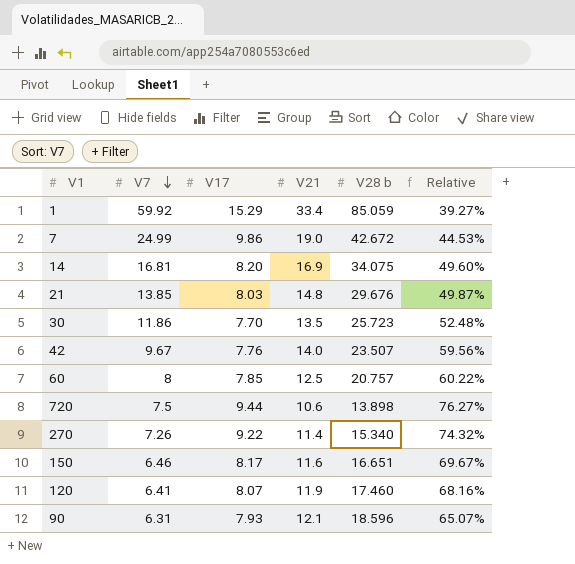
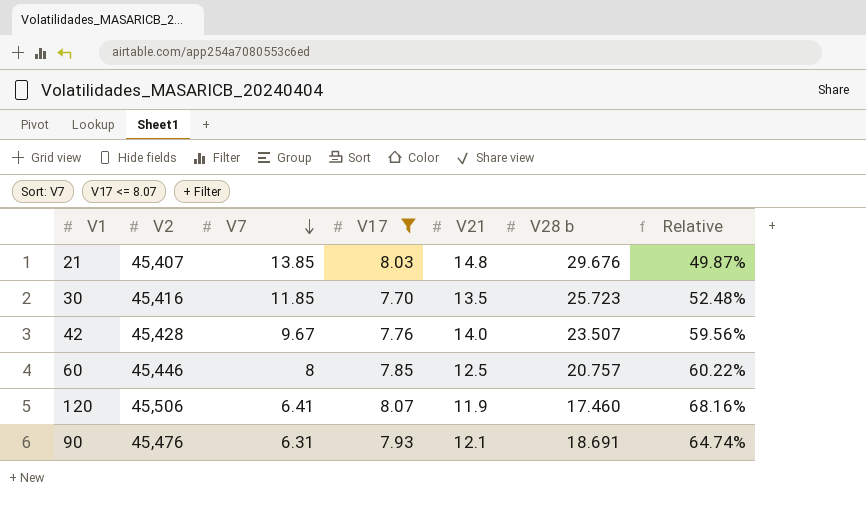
filter: none -> V17 <= 8.07
column V2 | position: none -> 2
30 | V7: 11.86 -> 11.85
90 | V28 b: 18.596 -> 18.691
90 | Relative: 65.07% -> 64.74%

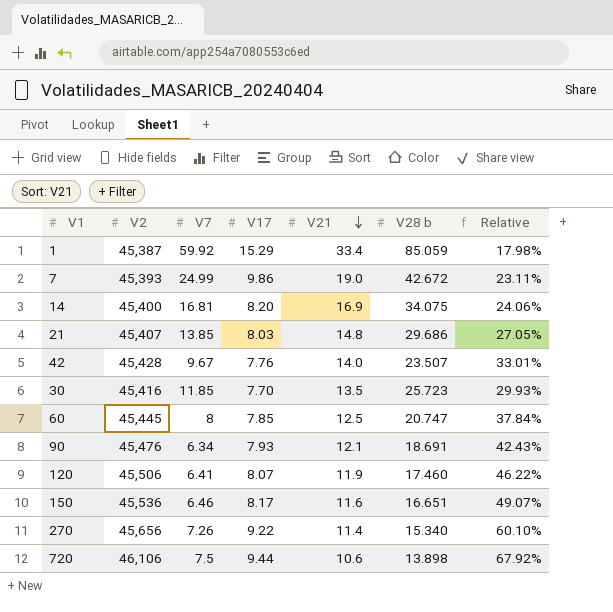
filter: V17 <= 8.07 -> none
row order: V7 descending -> V21 descending
column Relative | formula: [V21] / [V28 b] -> [V17] / [V28 b]
21 | V28 b: 29.676 -> 29.686
60 | V2: 45,446 -> 45,445
60 | V28 b: 20.757 -> 20.747
90 | V7: 6.31 -> 6.34

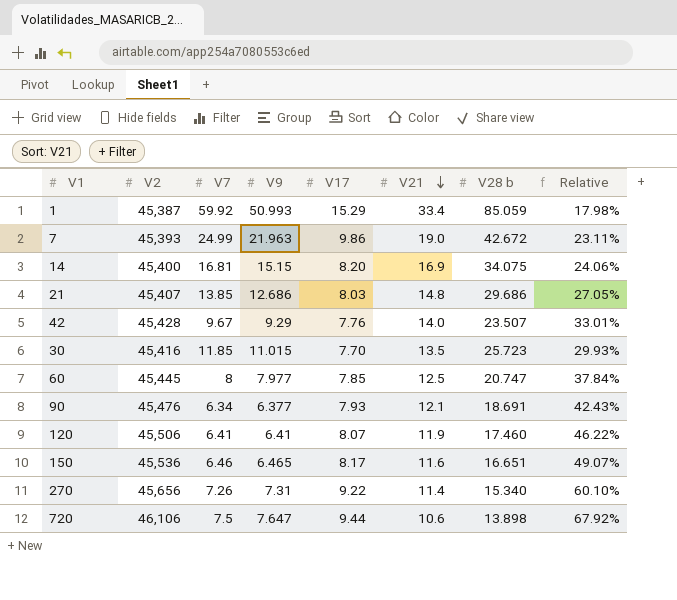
column V9 | position: none -> 4

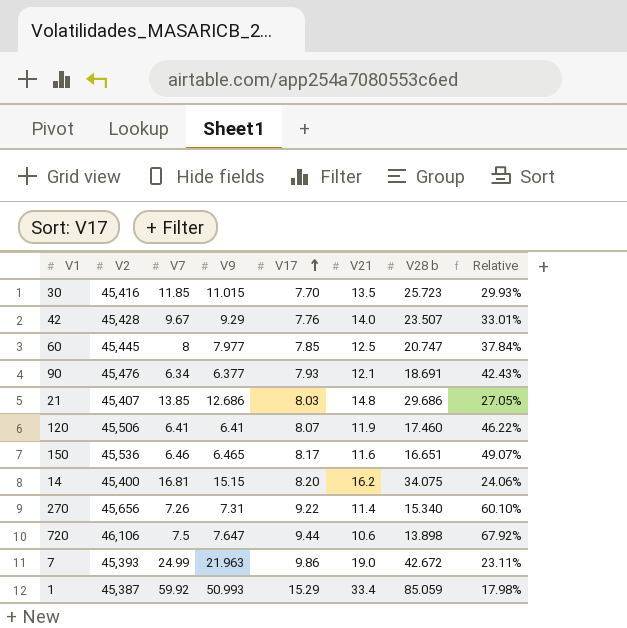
row order: V21 descending -> V17 ascending
14 | V21: 16.9 -> 16.2

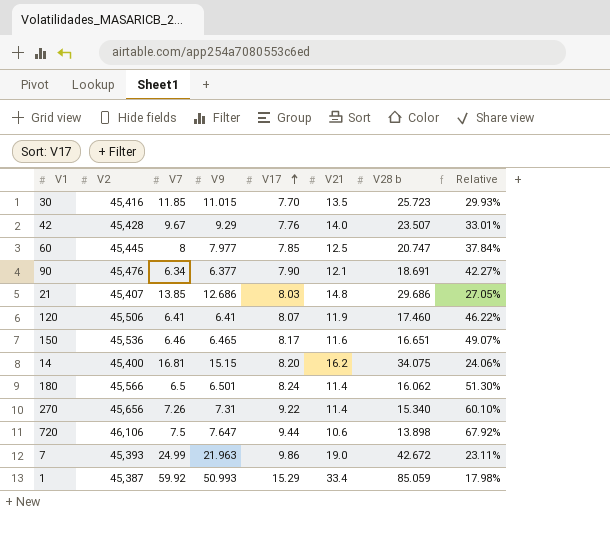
90 | V17: 7.93 -> 7.90
90 | Relative: 42.43% -> 42.27%
row 180: none -> 45,566 | 6.5 | 6.501 | 8.24 | 11.4 | 16.062 | 51.30%

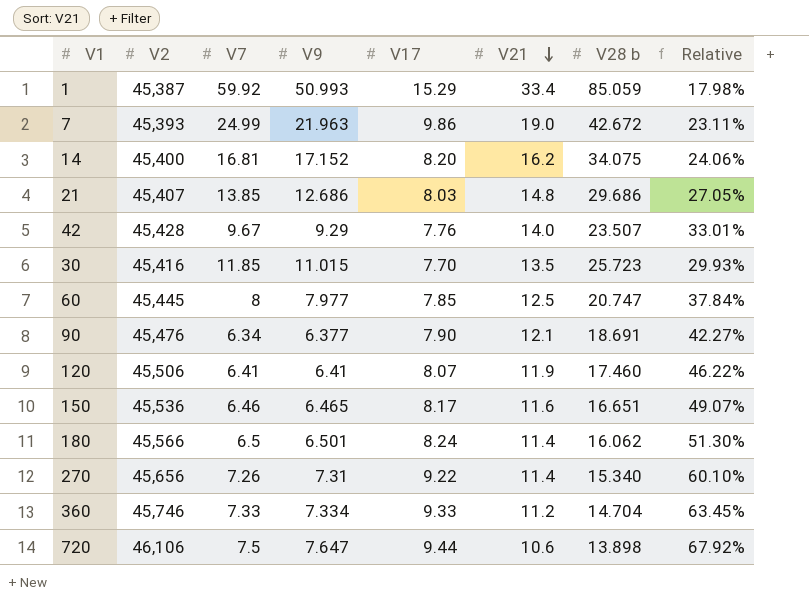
row order: V17 ascending -> V21 descending
14 | V9: 15.15 -> 17.152
row 360: none -> 45,746 | 7.33 | 7.334 | 9.33 | 11.2 | 14.704 | 63.45%

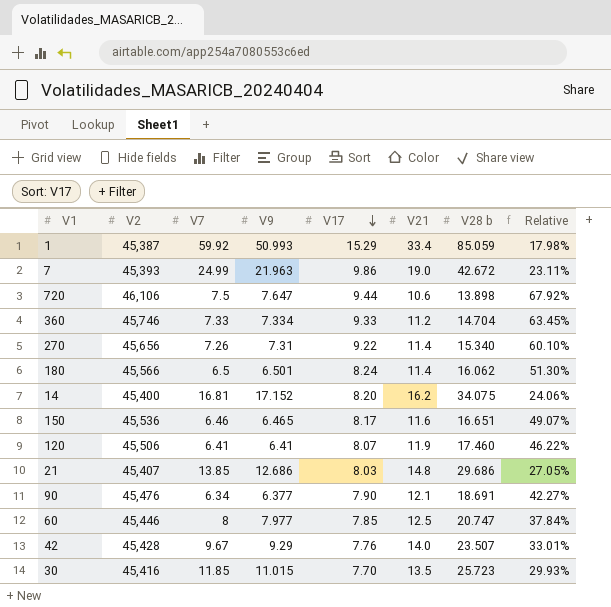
row order: V21 descending -> V17 descending
60 | V2: 45,445 -> 45,446

